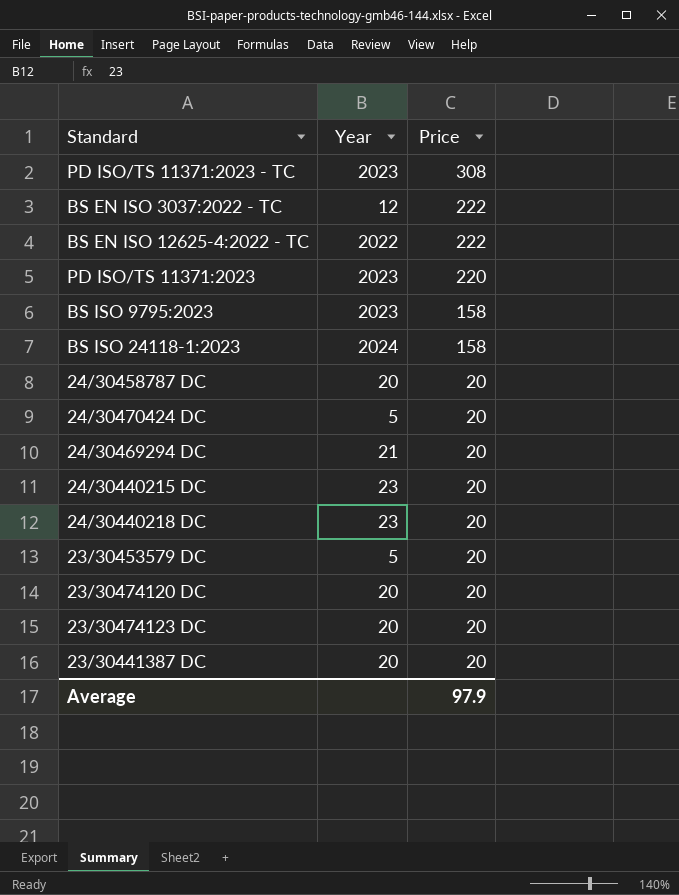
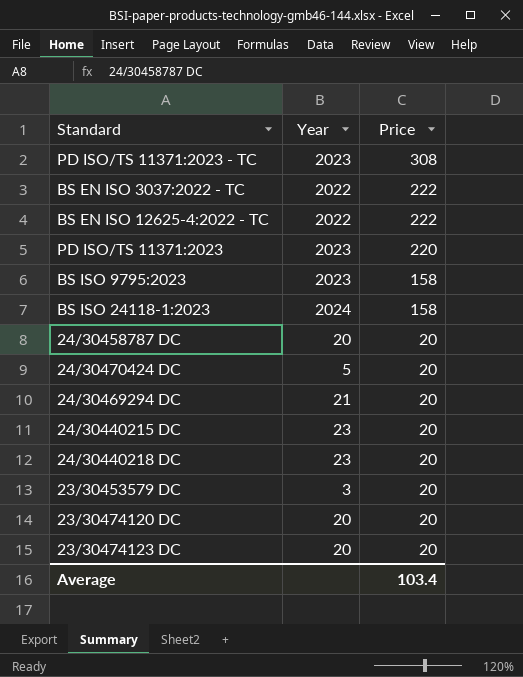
row 23/30441387 DC: 20 | 20 -> none
BS EN ISO 3037:2022 - TC | Year: 12 -> 2022
23/30453579 DC | Year: 5 -> 3
Average | Price: 97.9 -> 103.4

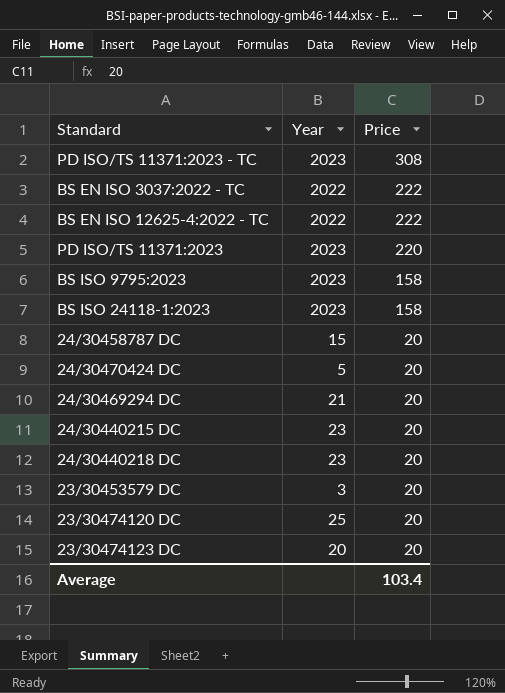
BS ISO 24118-1:2023 | Year: 2024 -> 2023
24/30458787 DC | Year: 20 -> 15
23/30474120 DC | Year: 20 -> 25

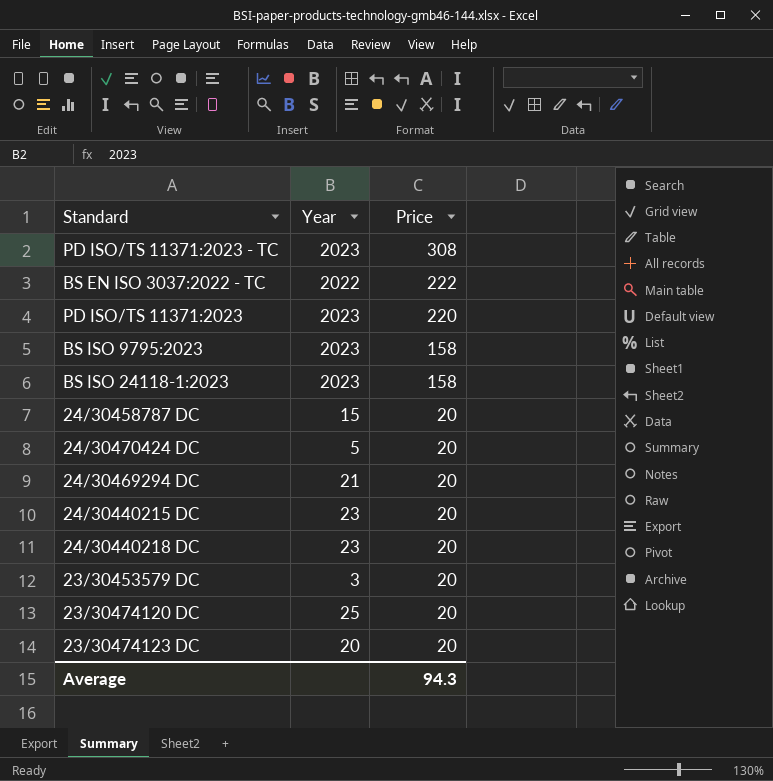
row BS EN ISO 12625-4:2022 - TC: 2022 | 222 -> none
Average | Price: 103.4 -> 94.3

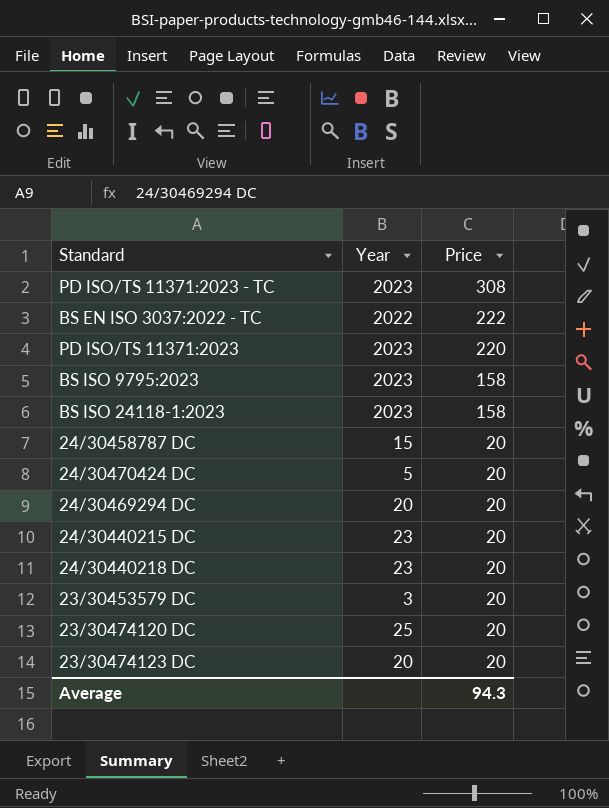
24/30469294 DC | Year: 21 -> 20

